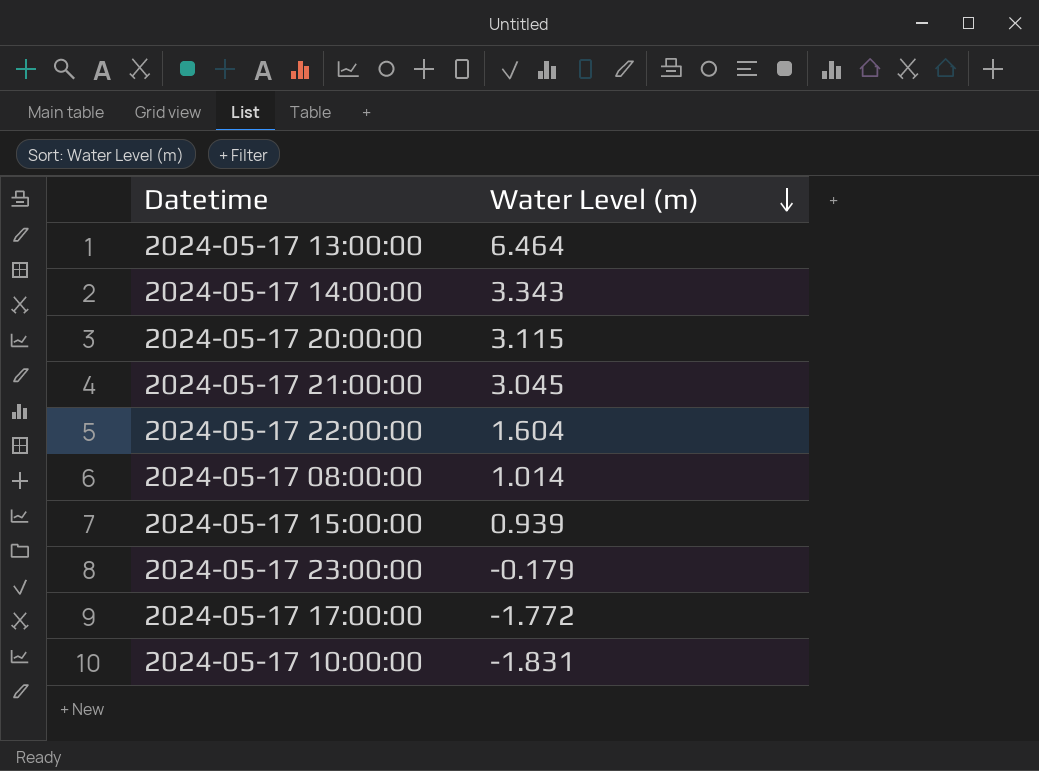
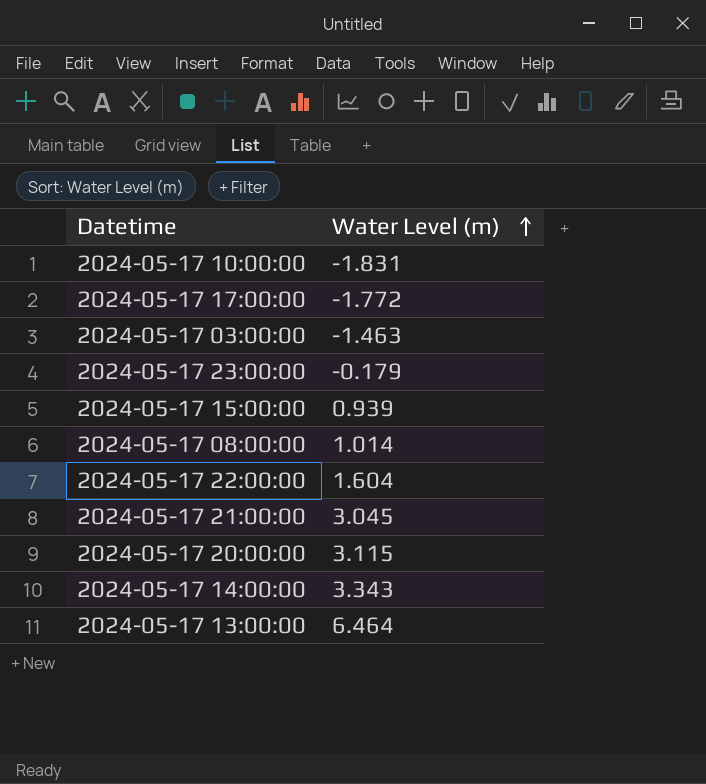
row order: Water Level (m) descending -> Water Level (m) ascending
row 2024-05-17 03:00:00: none -> -1.463

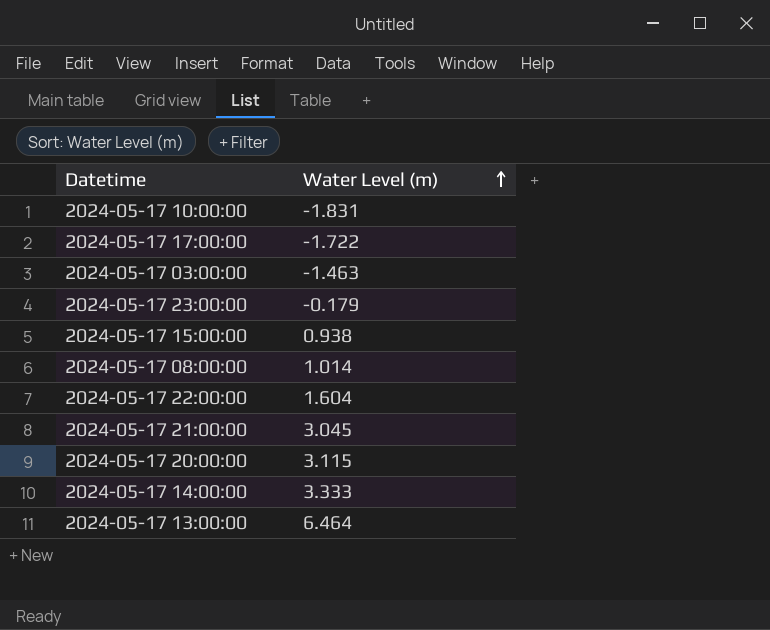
2024-05-17 17:00:00 | Water Level (m): -1.772 -> -1.722
2024-05-17 15:00:00 | Water Level (m): 0.939 -> 0.938
2024-05-17 14:00:00 | Water Level (m): 3.343 -> 3.333

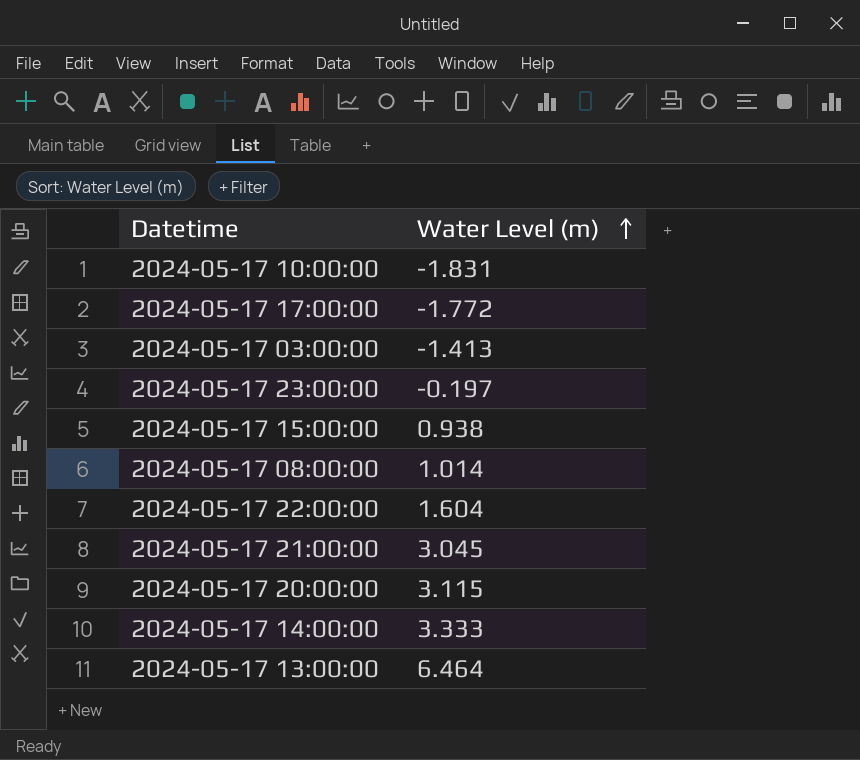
2024-05-17 17:00:00 | Water Level (m): -1.722 -> -1.772
2024-05-17 03:00:00 | Water Level (m): -1.463 -> -1.413
2024-05-17 23:00:00 | Water Level (m): -0.179 -> -0.197

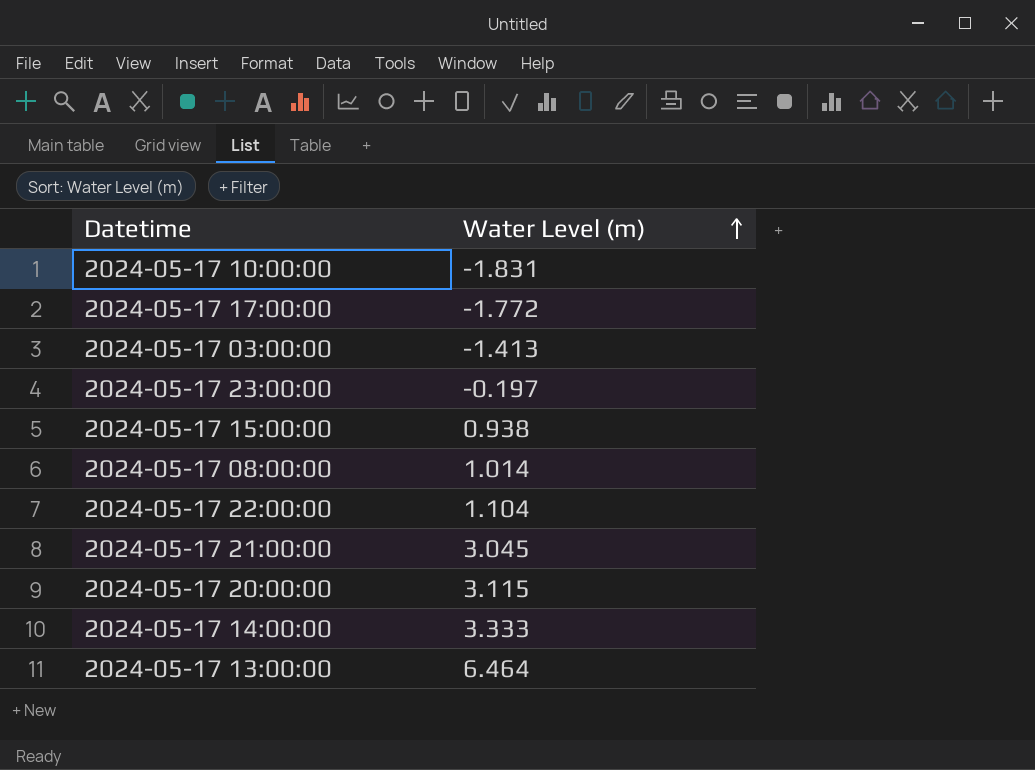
2024-05-17 22:00:00 | Water Level (m): 1.604 -> 1.104

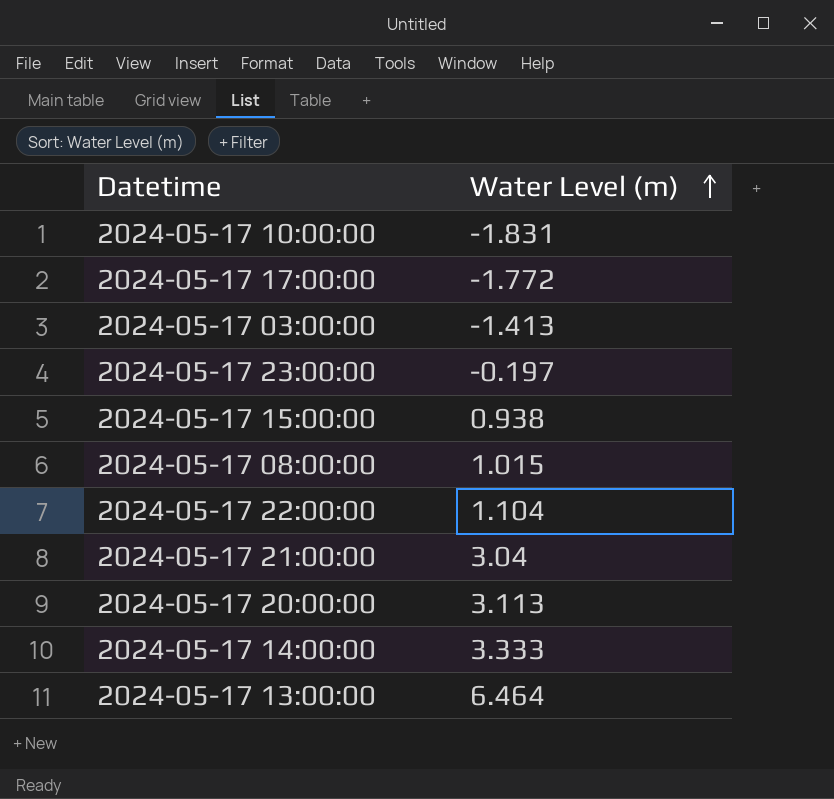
2024-05-17 08:00:00 | Water Level (m): 1.014 -> 1.015
2024-05-17 21:00:00 | Water Level (m): 3.045 -> 3.04
2024-05-17 20:00:00 | Water Level (m): 3.115 -> 3.113

